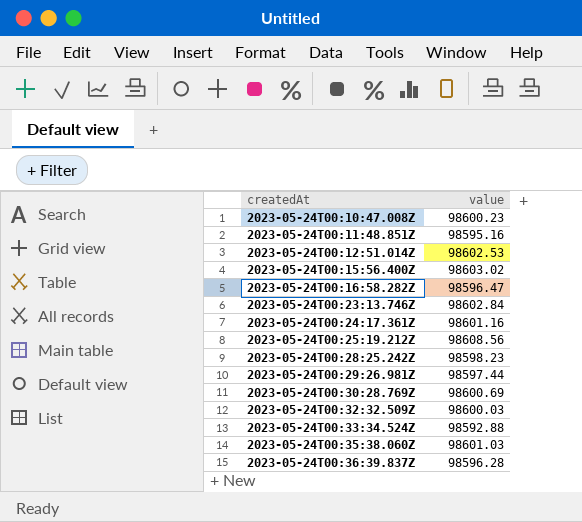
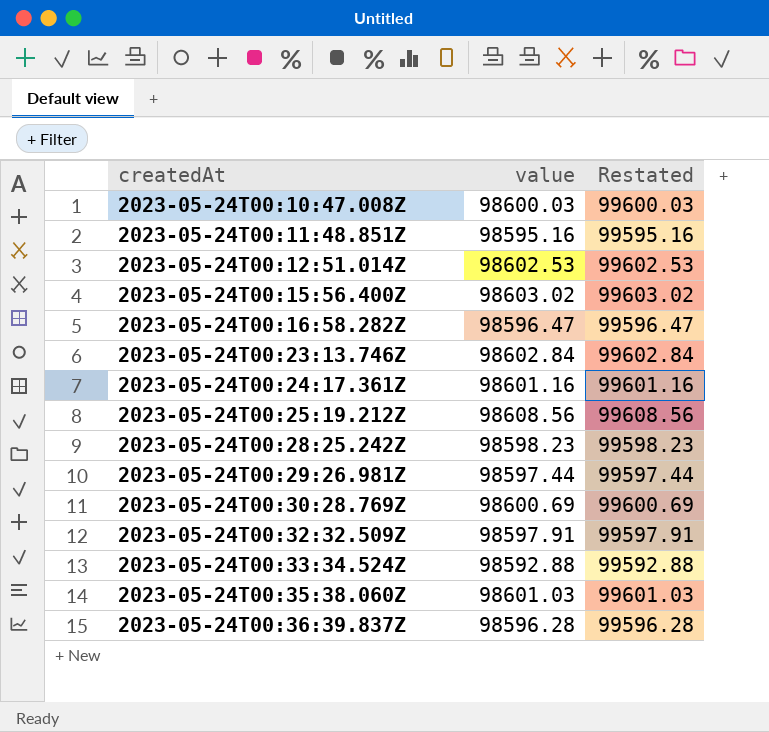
column Restated | formula: none -> [value] + 1000
2023-05-24T00:10:47.008Z | value: 98600.23 -> 98600.03
2023-05-24T00:32:32.509Z | value: 98600.03 -> 98597.91

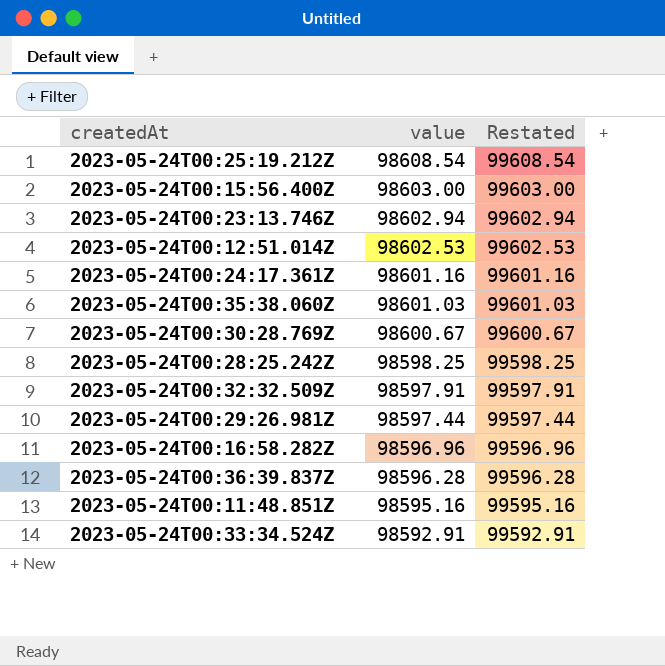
row order: createdAt ascending -> value descending
row 2023-05-24T00:10:47.008Z: 98600.03 | 99600.03 -> none
2023-05-24T00:25:19.212Z | value: 98608.56 -> 98608.54
2023-05-24T00:25:19.212Z | Restated: 99608.56 -> 99608.54
2023-05-24T00:15:56.400Z | value: 98603.02 -> 98603.00
2023-05-24T00:15:56.400Z | Restated: 99603.02 -> 99603.00
2023-05-24T00:23:13.746Z | value: 98602.84 -> 98602.94
2023-05-24T00:23:13.746Z | Restated: 99602.84 -> 99602.94
2023-05-24T00:30:28.769Z | value: 98600.69 -> 98600.67
2023-05-24T00:30:28.769Z | Restated: 99600.69 -> 99600.67
2023-05-24T00:28:25.242Z | value: 98598.23 -> 98598.25
2023-05-24T00:28:25.242Z | Restated: 99598.23 -> 99598.25
2023-05-24T00:16:58.282Z | value: 98596.47 -> 98596.96
2023-05-24T00:16:58.282Z | Restated: 99596.47 -> 99596.96
2023-05-24T00:33:34.524Z | value: 98592.88 -> 98592.91
2023-05-24T00:33:34.524Z | Restated: 99592.88 -> 99592.91

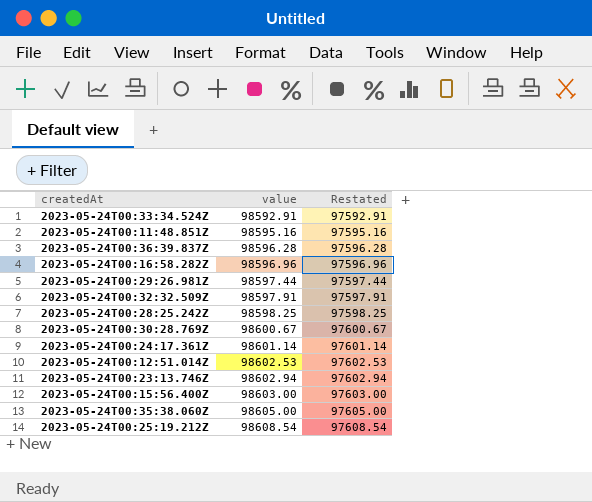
row order: value descending -> value ascending
column Restated | formula: [value] + 1000 -> [value] - 1000
2023-05-24T00:24:17.361Z | value: 98601.16 -> 98601.14
2023-05-24T00:35:38.060Z | value: 98601.03 -> 98605.00

